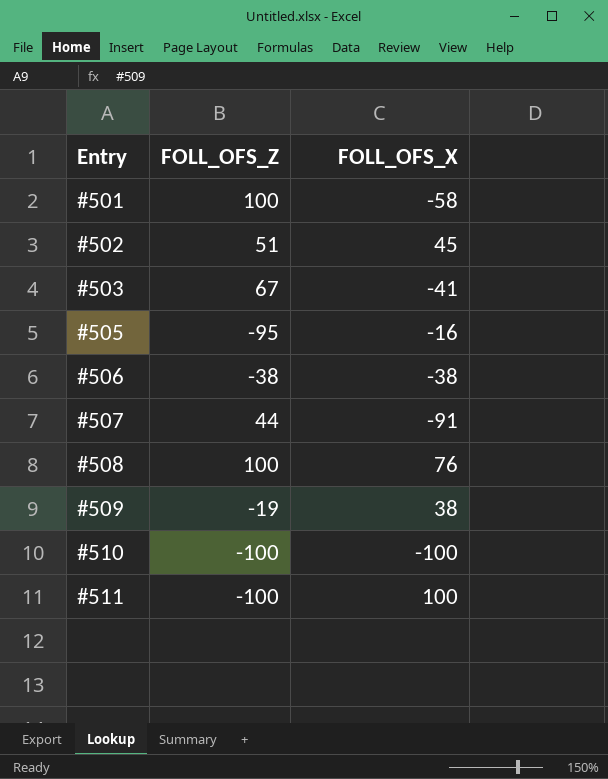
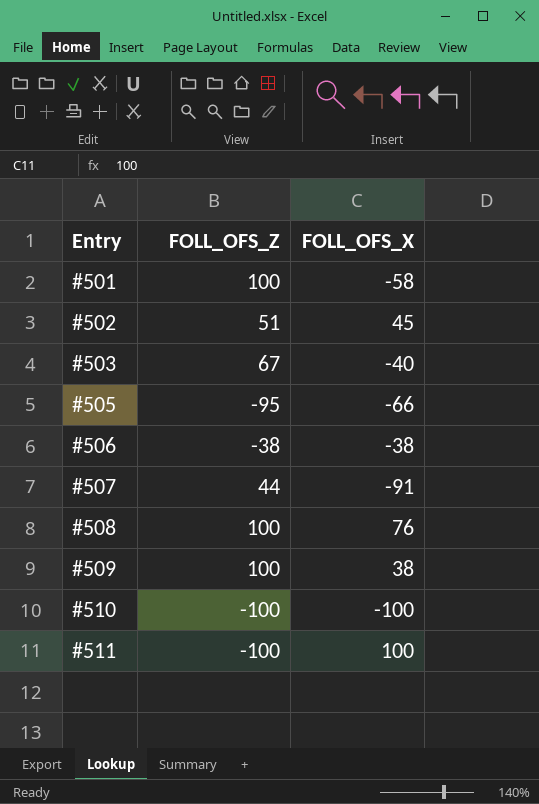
#503 | FOLL_OFS_X: -41 -> -40
#505 | FOLL_OFS_X: -16 -> -66
#509 | FOLL_OFS_Z: -19 -> 100

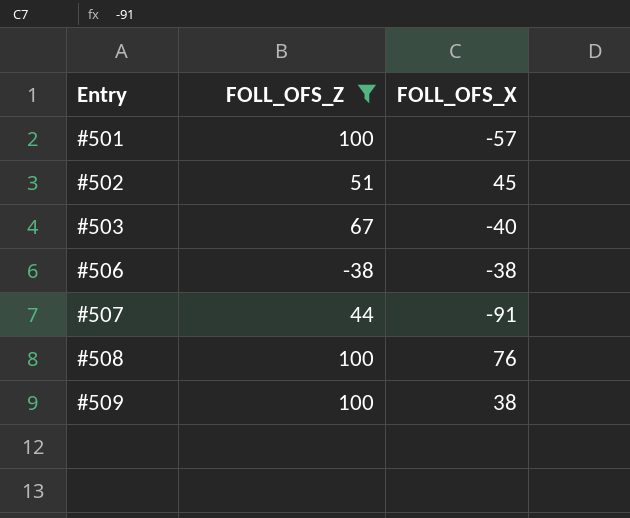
filter: none -> FOLL_OFS_Z >= -38
#501 | FOLL_OFS_X: -58 -> -57

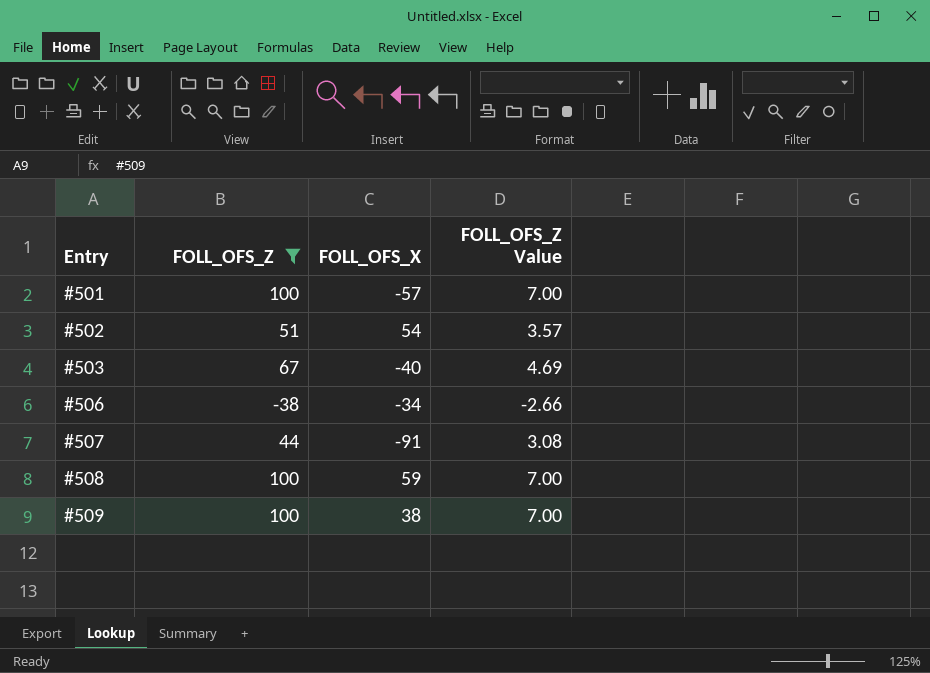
column FOLL_OFS_Z Value | formula: none -> [FOLL_OFS_Z] * 0.07
#502 | FOLL_OFS_X: 45 -> 54
#506 | FOLL_OFS_X: -38 -> -34
#508 | FOLL_OFS_X: 76 -> 59

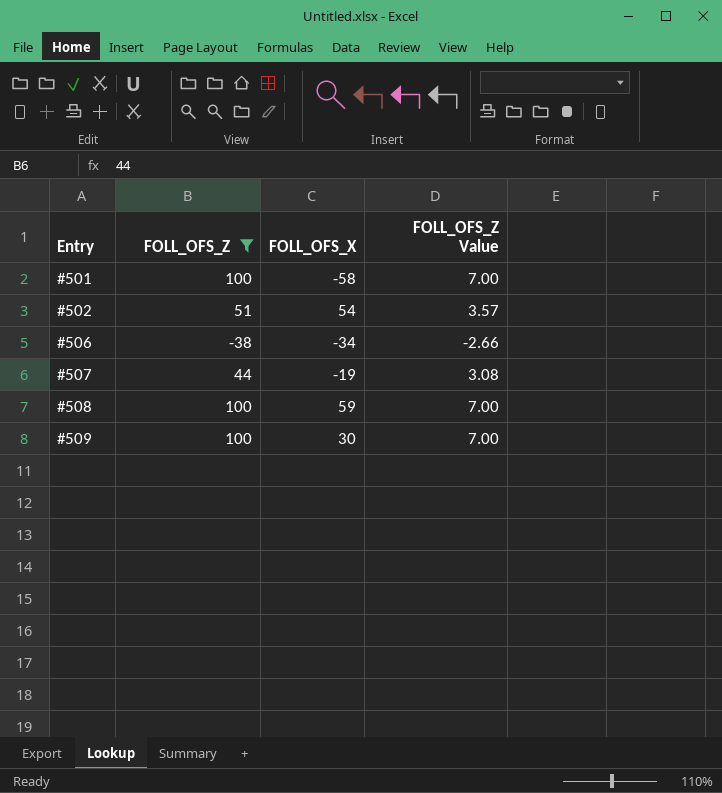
row #503: 67 | -40 | 4.69 -> none
#501 | FOLL_OFS_X: -57 -> -58
#507 | FOLL_OFS_X: -91 -> -19
#509 | FOLL_OFS_X: 38 -> 30

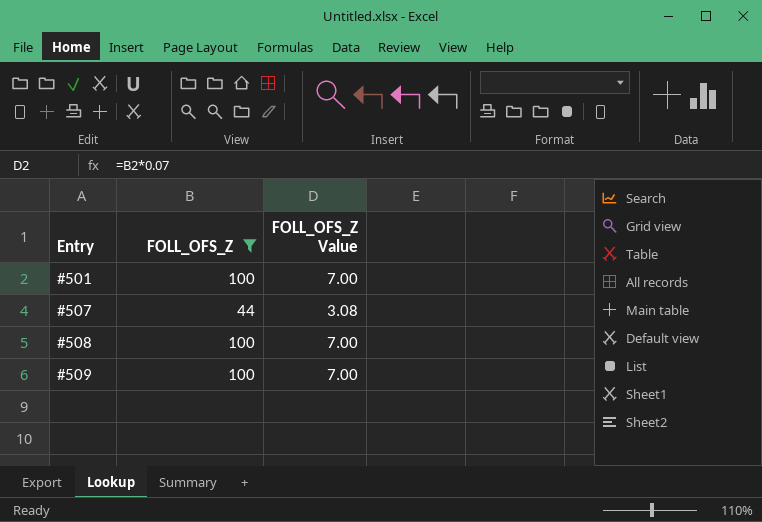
column FOLL_OFS_X | position: 3 -> none
row #502: 51 | 54 | 3.57 -> none
row #506: -38 | -34 | -2.66 -> none

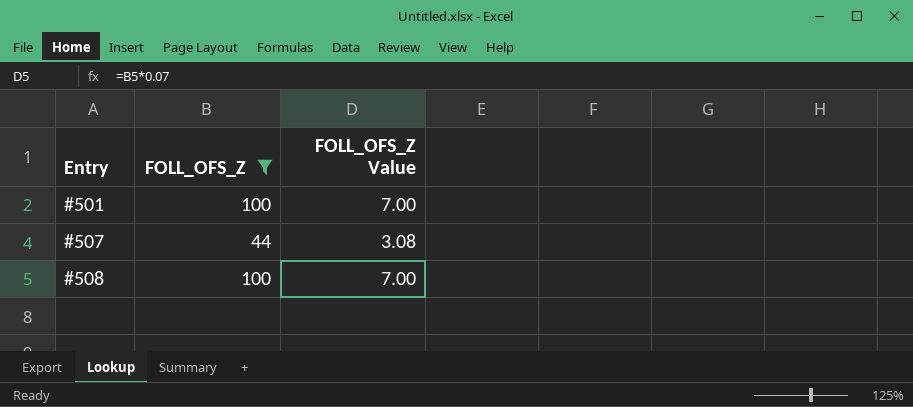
row #509: 100 | 7.00 -> none

